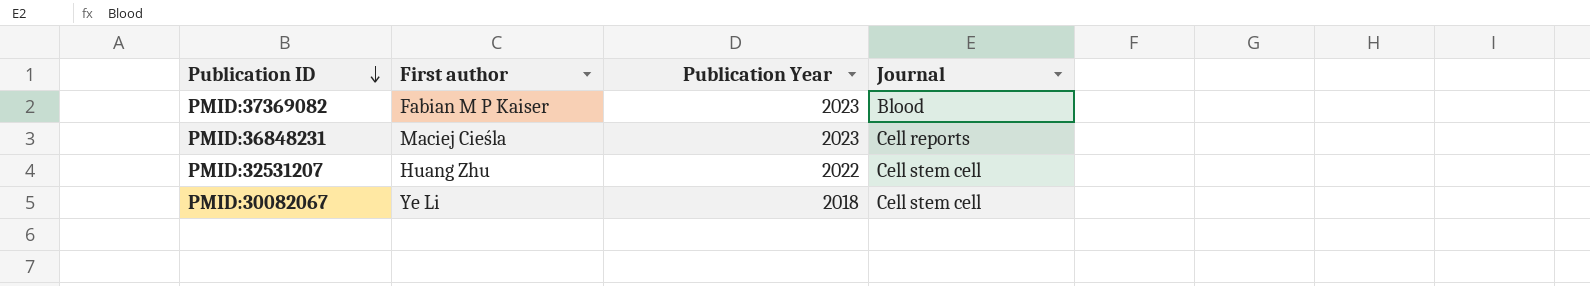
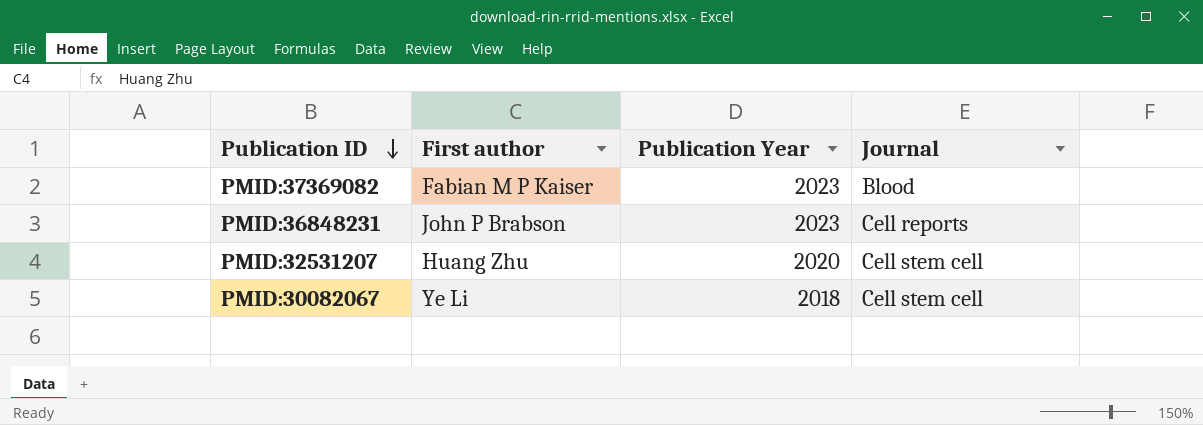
PMID:36848231 | First author: Maciej Cieśla -> John P Brabson
PMID:32531207 | Publication Year: 2022 -> 2020

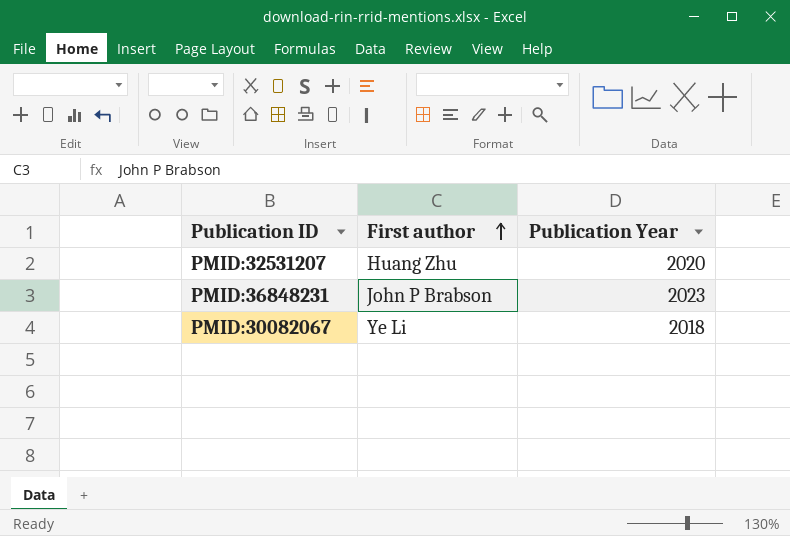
row order: Publication ID descending -> First author ascending
column Journal | position: 4 -> none
row PMID:37369082: Fabian M P Kaiser | 2023 | Blood -> none

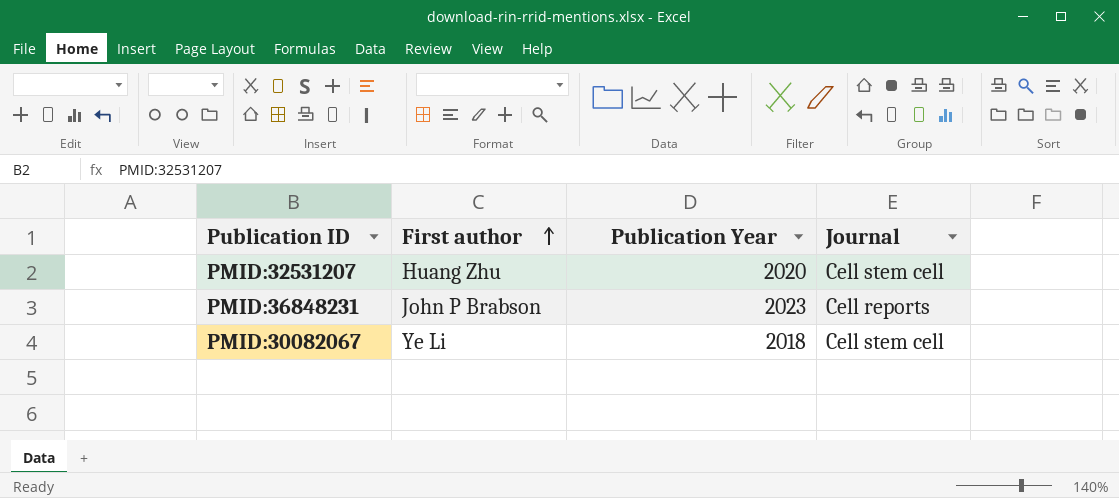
column Journal | position: none -> 4

